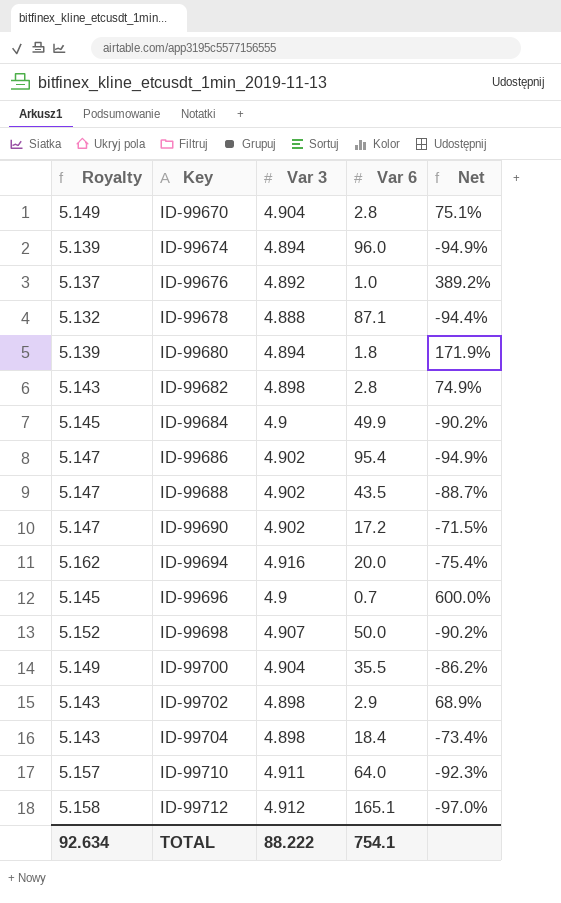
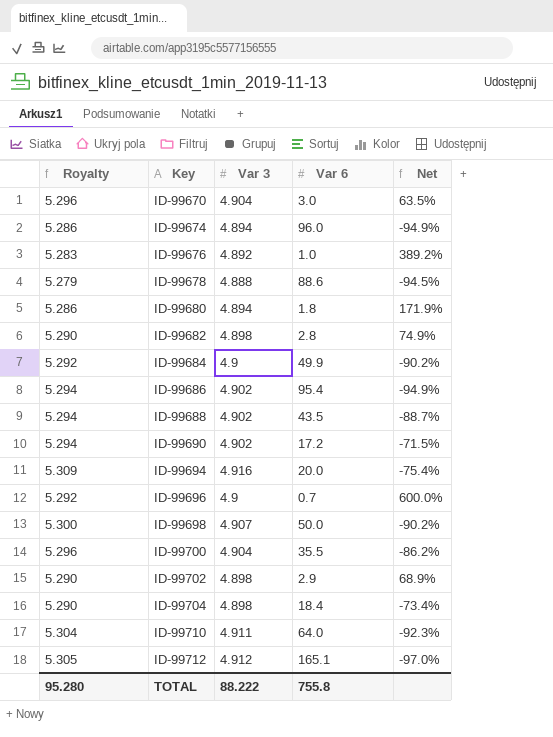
column Royalty | formula: [Var 3] * 1.05 -> [Var 3] * 1.08
ID-99670 | Var 6: 2.8 -> 3.0
ID-99670 | Net: 75.1% -> 63.5%
ID-99678 | Var 6: 87.1 -> 88.6
ID-99678 | Net: -94.4% -> -94.5%
TOTAL | Royalty: 92.634 -> 95.280
TOTAL | Var 6: 754.1 -> 755.8

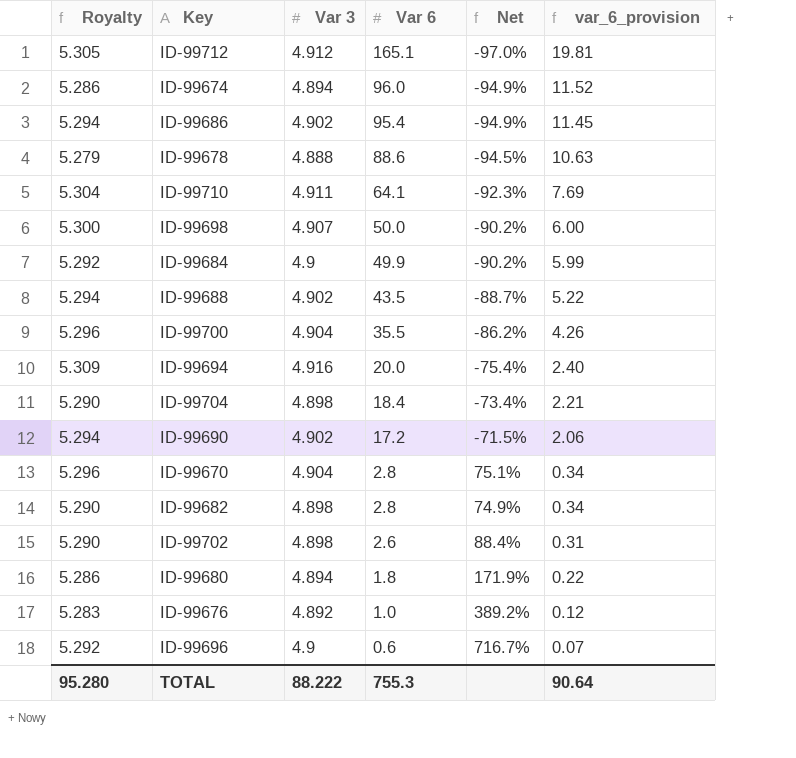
row order: Key ascending -> Var 6 descending
column var_6_provision | formula: none -> [Var 6] * 0.12
ID-99710 | Var 6: 64.0 -> 64.1
ID-99670 | Var 6: 3.0 -> 2.8
ID-99670 | Net: 63.5% -> 75.1%
ID-99702 | Var 6: 2.9 -> 2.6
ID-99702 | Net: 68.9% -> 88.4%
ID-99696 | Var 6: 0.7 -> 0.6
ID-99696 | Net: 600.0% -> 716.7%
TOTAL | Var 6: 755.8 -> 755.3

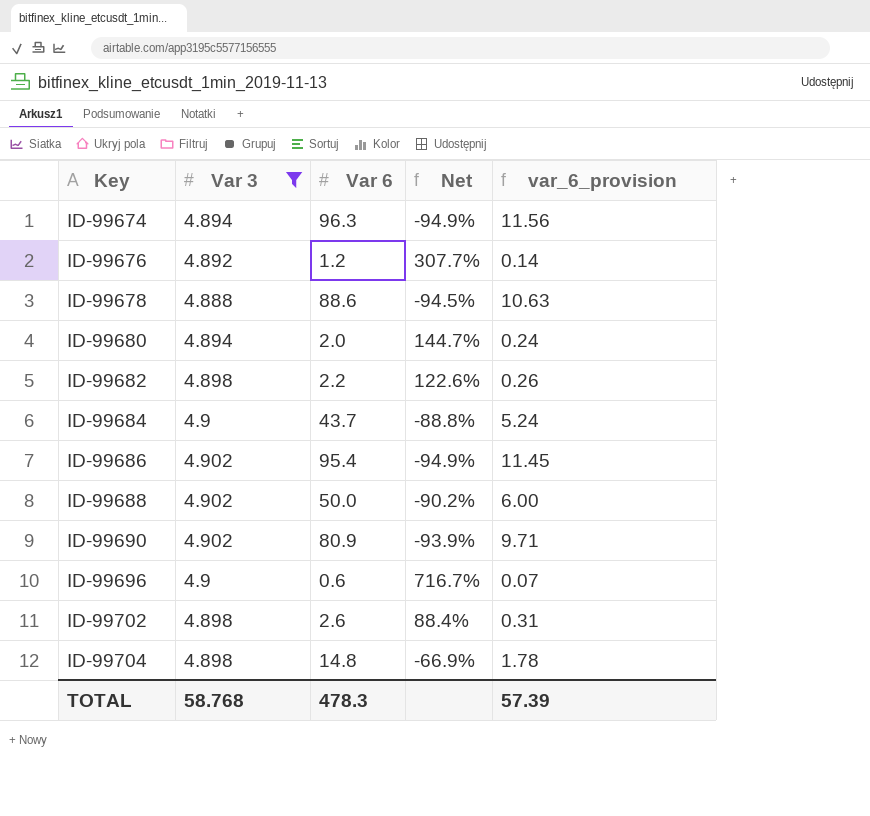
filter: none -> Var 3 <= 4.902
row order: Var 6 descending -> Key ascending
column Royalty | formula: [Var 3] * 1.08 -> none
ID-99674 | Var 6: 96.0 -> 96.3
ID-99674 | var_6_provision: 11.52 -> 11.56
ID-99676 | Var 6: 1.0 -> 1.2
ID-99676 | Net: 389.2% -> 307.7%
ID-99676 | var_6_provision: 0.12 -> 0.14
ID-99680 | Var 6: 1.8 -> 2.0
ID-99680 | Net: 171.9% -> 144.7%
ID-99680 | var_6_provision: 0.22 -> 0.24
ID-99682 | Var 6: 2.8 -> 2.2
ID-99682 | Net: 74.9% -> 122.6%
ID-99682 | var_6_provision: 0.34 -> 0.26
ID-99684 | Var 6: 49.9 -> 43.7
ID-99684 | Net: -90.2% -> -88.8%
ID-99684 | var_6_provision: 5.99 -> 5.24
ID-99688 | Var 6: 43.5 -> 50.0
ID-99688 | Net: -88.7% -> -90.2%
ID-99688 | var_6_provision: 5.22 -> 6.00
ID-99690 | Var 6: 17.2 -> 80.9
ID-99690 | Net: -71.5% -> -93.9%
ID-99690 | var_6_provision: 2.06 -> 9.71
ID-99704 | Var 6: 18.4 -> 14.8
ID-99704 | Net: -73.4% -> -66.9%
ID-99704 | var_6_provision: 2.21 -> 1.78
TOTAL | Var 3: 88.222 -> 58.768
TOTAL | Var 6: 755.3 -> 478.3
TOTAL | var_6_provision: 90.64 -> 57.39

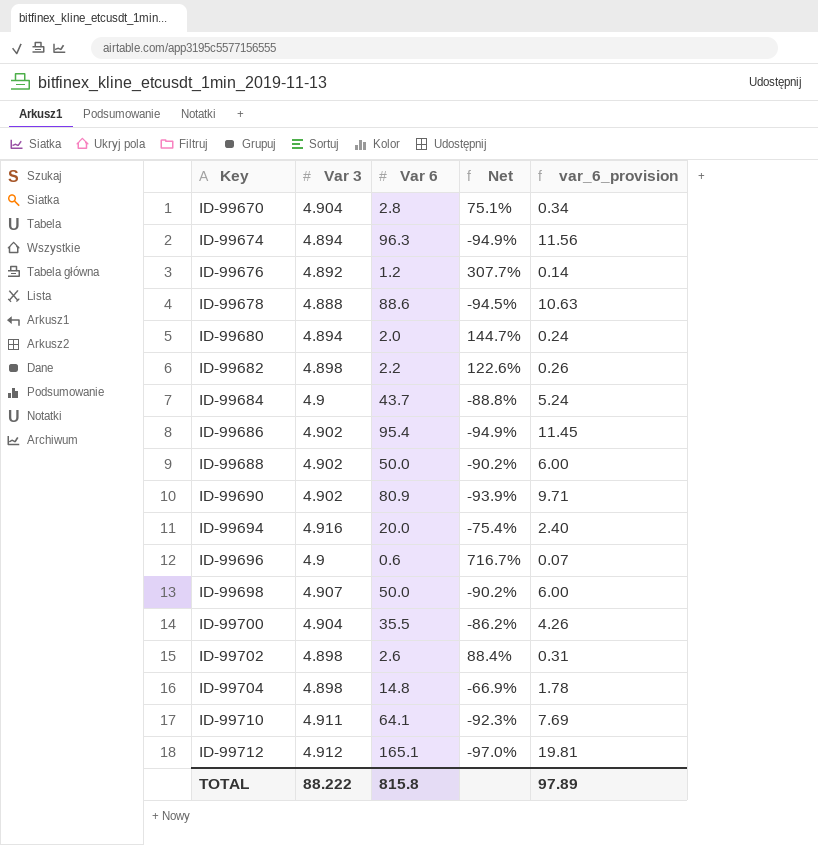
filter: Var 3 <= 4.902 -> none
TOTAL | Var 3: 58.768 -> 88.222
TOTAL | Var 6: 478.3 -> 815.8
TOTAL | var_6_provision: 57.39 -> 97.89

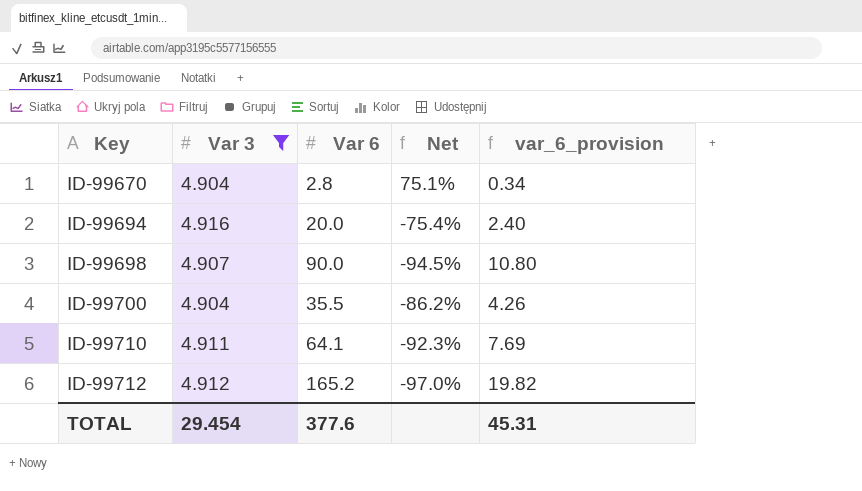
filter: none -> Var 3 >= 4.904
ID-99698 | Var 6: 50.0 -> 90.0
ID-99698 | Net: -90.2% -> -94.5%
ID-99698 | var_6_provision: 6.00 -> 10.80
ID-99712 | Var 6: 165.1 -> 165.2
ID-99712 | var_6_provision: 19.81 -> 19.82
TOTAL | Var 3: 88.222 -> 29.454
TOTAL | Var 6: 815.8 -> 377.6
TOTAL | var_6_provision: 97.89 -> 45.31

